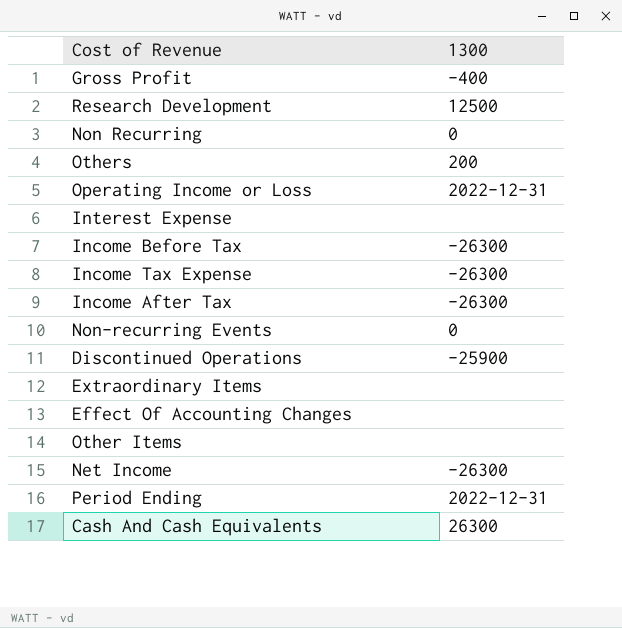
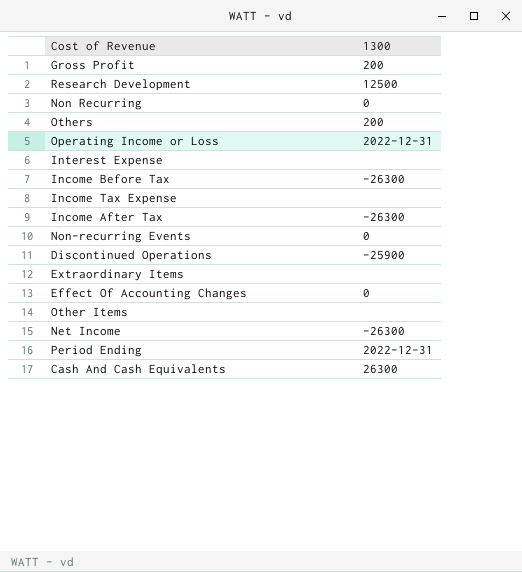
Gross Profit | 1300: -400 -> 200
Income Tax Expense | 1300: -26300 -> none
Effect Of Accounting Changes | 1300: none -> 0

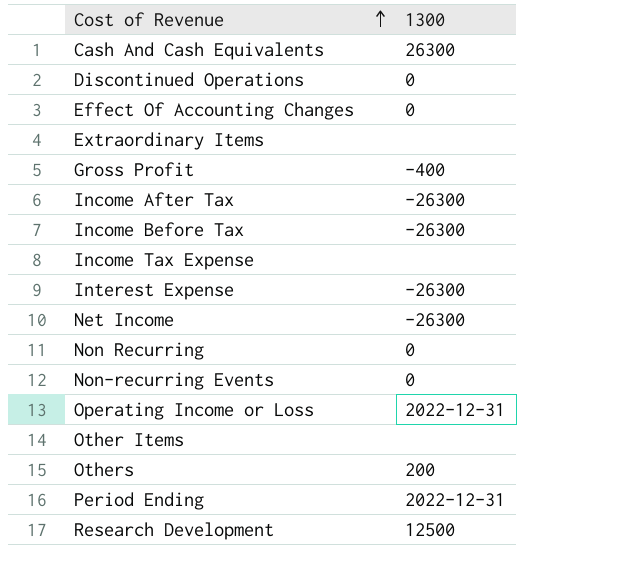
row order: none -> Cost of Revenue ascending
Discontinued Operations | 1300: -25900 -> 0
Gross Profit | 1300: 200 -> -400
Interest Expense | 1300: none -> -26300

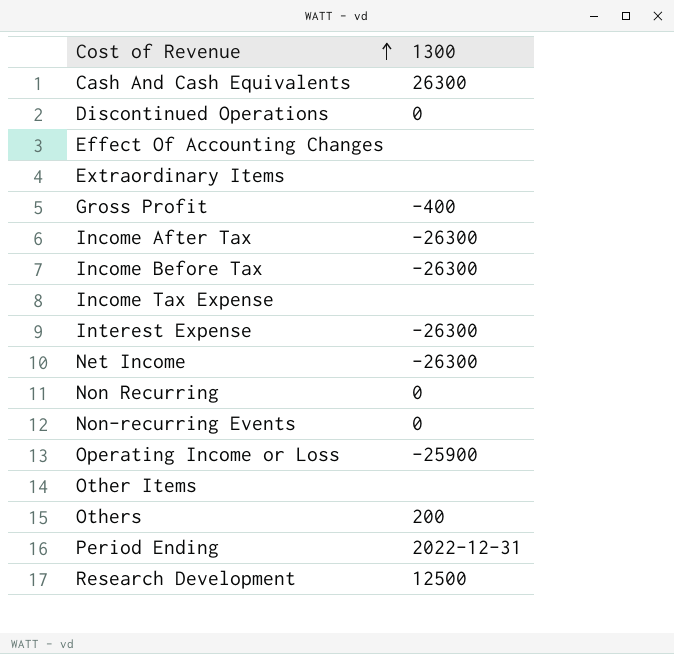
Effect Of Accounting Changes | 1300: 0 -> none
Operating Income or Loss | 1300: 2022-12-31 -> -25900

